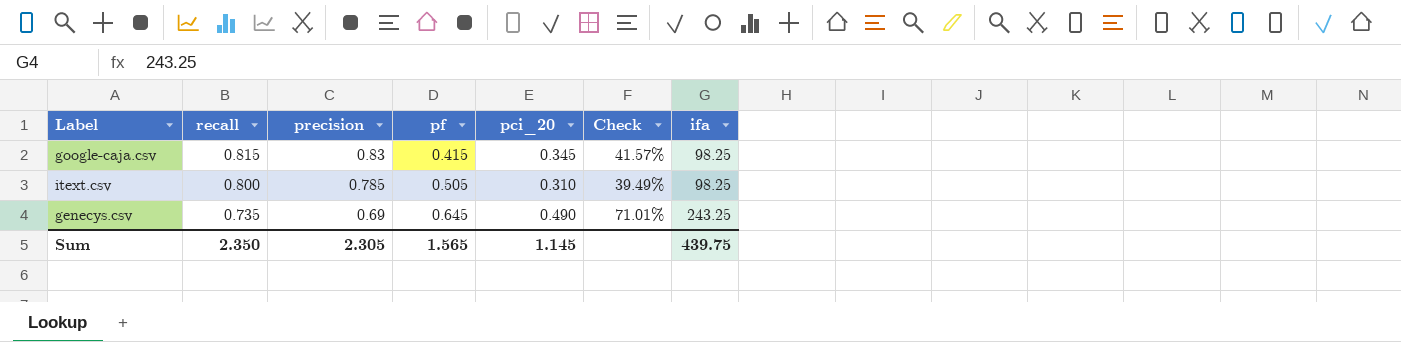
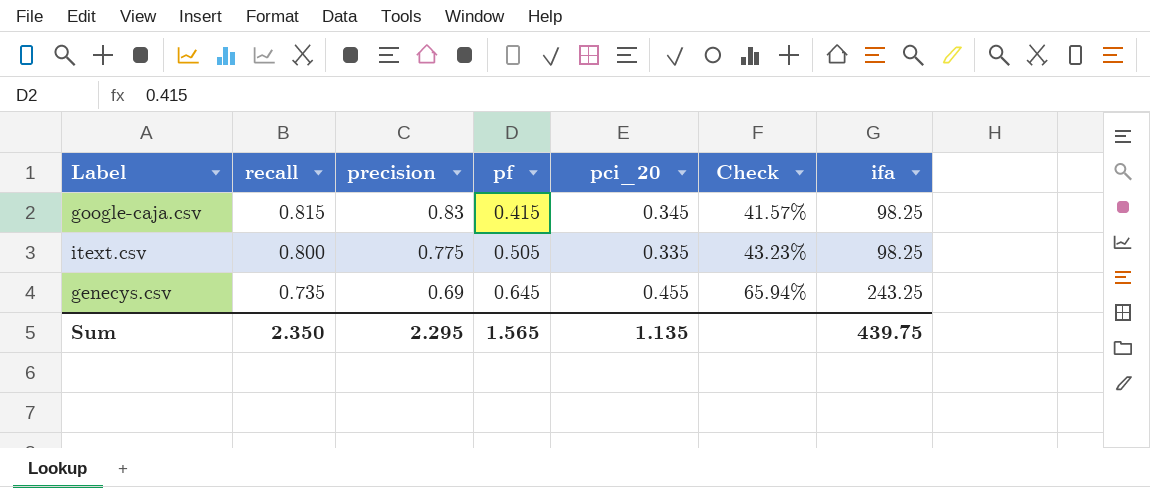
itext.csv | precision: 0.785 -> 0.775
itext.csv | pci_20: 0.310 -> 0.335
itext.csv | Check: 39.49% -> 43.23%
genecys.csv | pci_20: 0.490 -> 0.455
genecys.csv | Check: 71.01% -> 65.94%
Sum | precision: 2.305 -> 2.295
Sum | pci_20: 1.145 -> 1.135

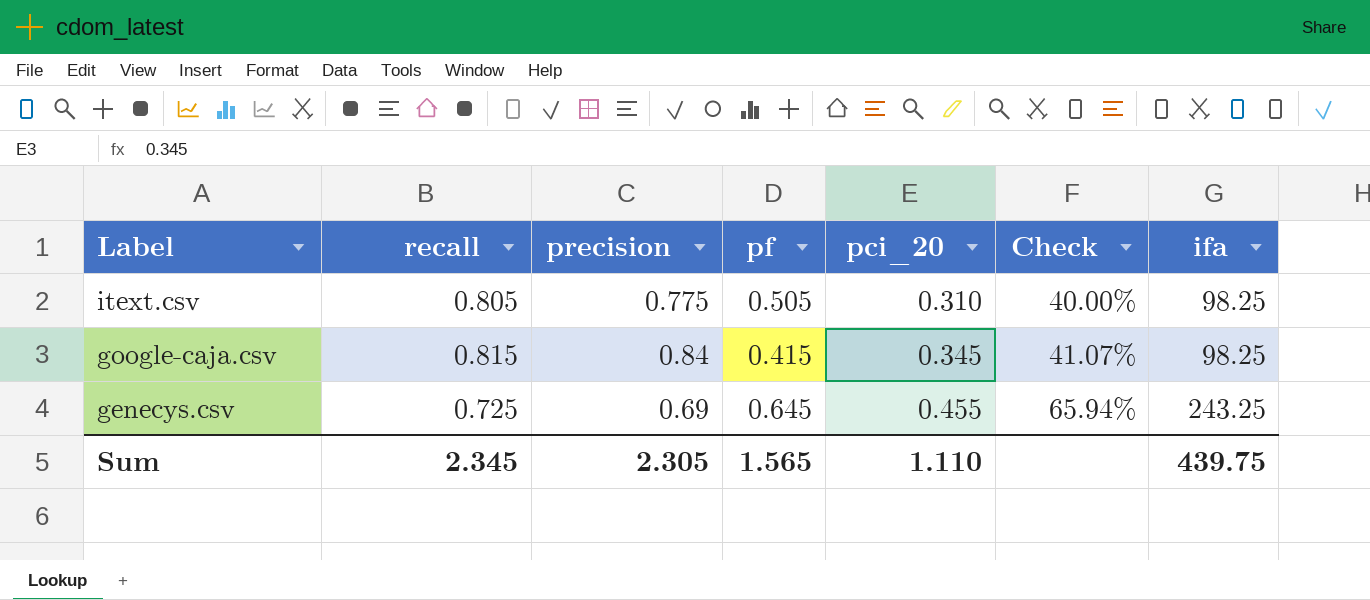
row order: recall descending -> Label descending
itext.csv | recall: 0.800 -> 0.805
itext.csv | pci_20: 0.335 -> 0.310
itext.csv | Check: 43.23% -> 40.00%
google-caja.csv | precision: 0.83 -> 0.84
google-caja.csv | Check: 41.57% -> 41.07%
genecys.csv | recall: 0.735 -> 0.725
Sum | recall: 2.350 -> 2.345
Sum | precision: 2.295 -> 2.305
Sum | pci_20: 1.135 -> 1.110

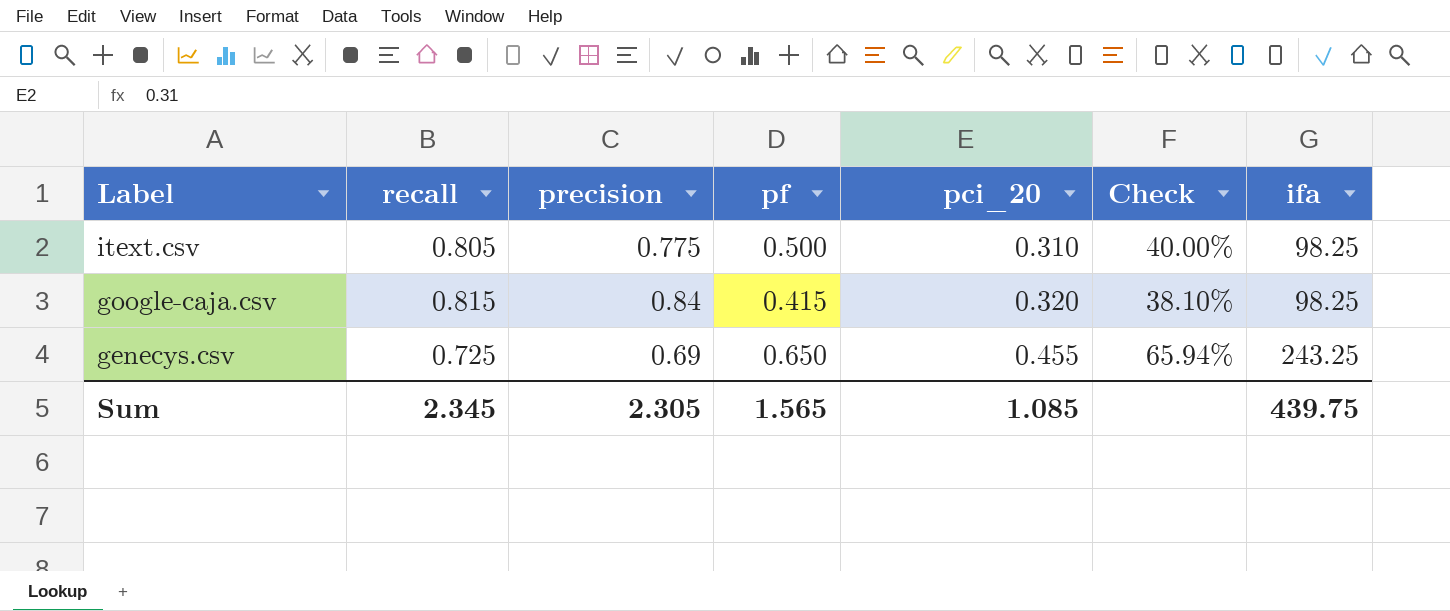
itext.csv | pf: 0.505 -> 0.500
google-caja.csv | pci_20: 0.345 -> 0.320
google-caja.csv | Check: 41.07% -> 38.10%
genecys.csv | pf: 0.645 -> 0.650
Sum | pci_20: 1.110 -> 1.085

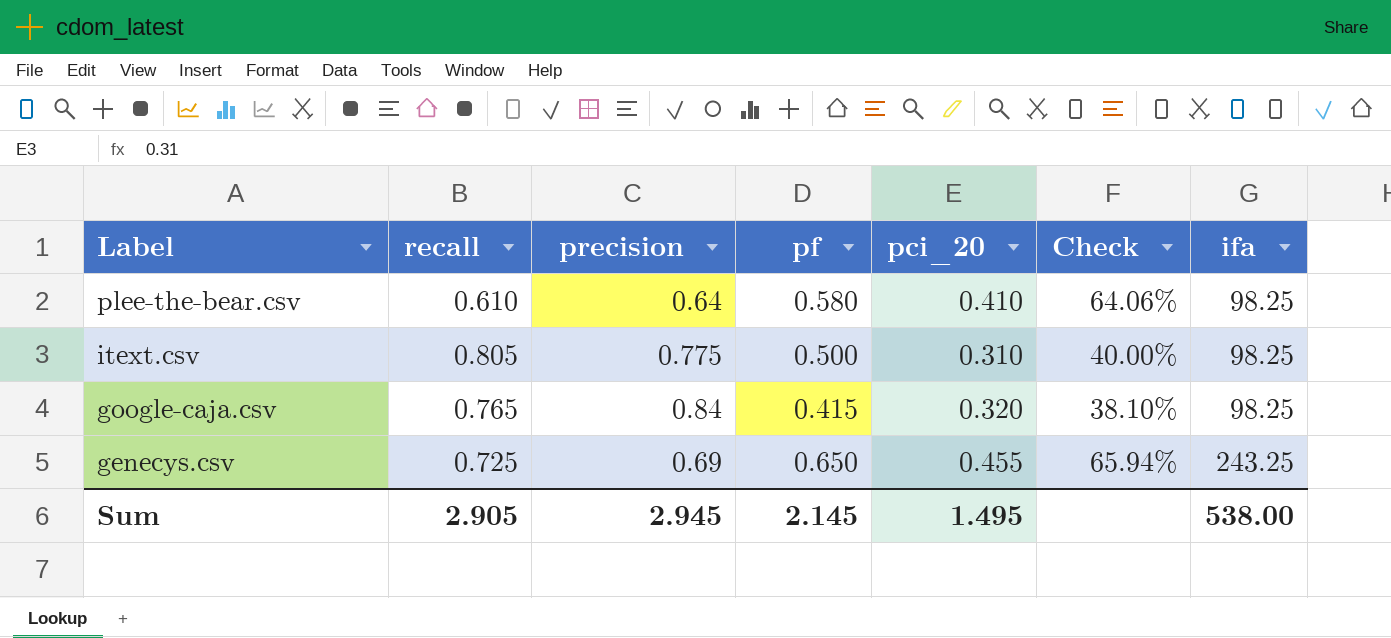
row plee-the-bear.csv: none -> 0.610 | 0.64 | 0.580 | 0.410 | 64.06% | 98.25
google-caja.csv | recall: 0.815 -> 0.765
Sum | recall: 2.345 -> 2.905
Sum | precision: 2.305 -> 2.945
Sum | pf: 1.565 -> 2.145
Sum | pci_20: 1.085 -> 1.495
Sum | ifa: 439.75 -> 538.00

